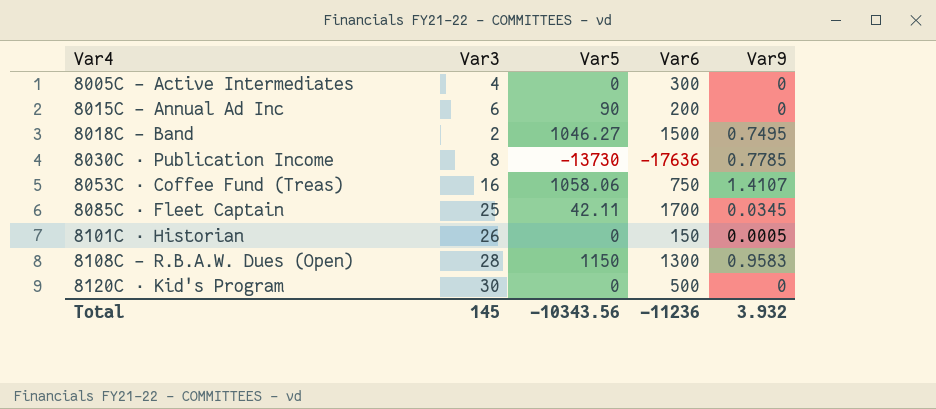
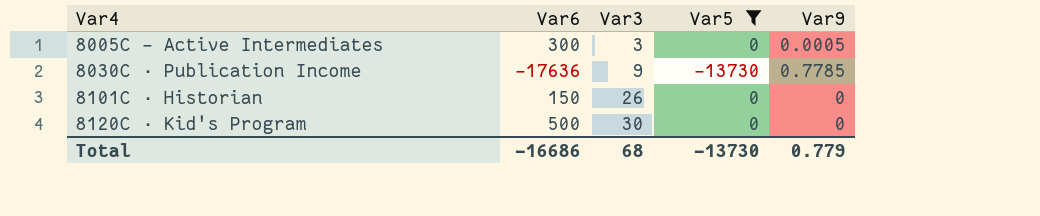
filter: none -> Var5 <= 0
column Var6 | position: 4 -> 2
8005C - Active Intermediates | Var3: 4 -> 3
8005C - Active Intermediates | Var9: 0 -> 0.0005
8030C · Publication Income | Var3: 8 -> 9
8101C · Historian | Var9: 0.0005 -> 0
Total | Var6: -11236 -> -16686
Total | Var3: 145 -> 68
Total | Var5: -10343.56 -> -13730
Total | Var9: 3.932 -> 0.779

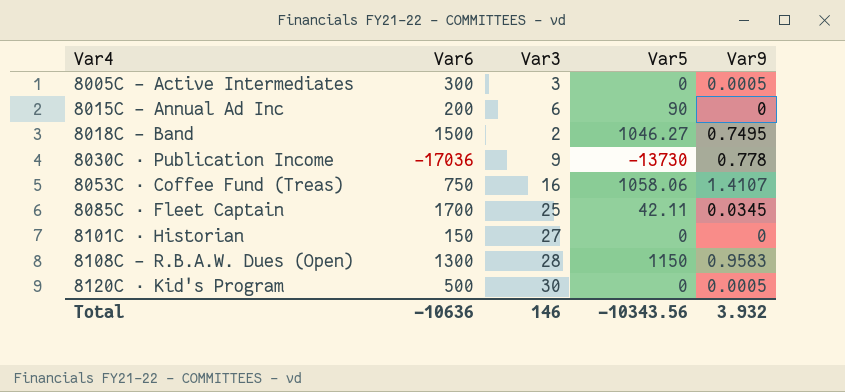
filter: Var5 <= 0 -> none
8030C · Publication Income | Var6: -17636 -> -17036
8030C · Publication Income | Var9: 0.7785 -> 0.778
8101C · Historian | Var3: 26 -> 27
8120C · Kid's Program | Var9: 0 -> 0.0005
Total | Var6: -16686 -> -10636
Total | Var3: 68 -> 146
Total | Var5: -13730 -> -10343.56
Total | Var9: 0.779 -> 3.932

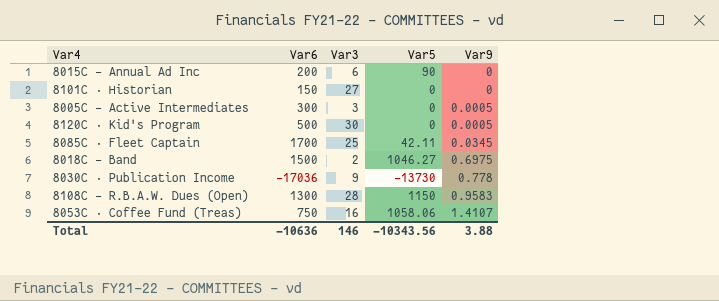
row order: Var4 ascending -> Var9 ascending
8018C - Band | Var9: 0.7495 -> 0.6975
Total | Var9: 3.932 -> 3.88

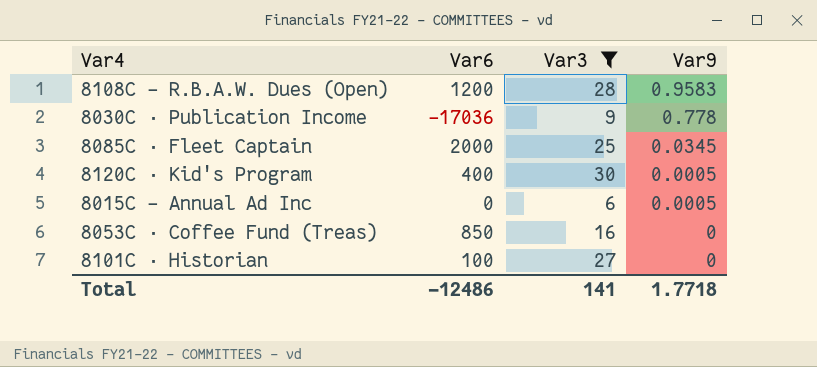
filter: none -> Var3 >= 6
row order: Var9 ascending -> Var9 descending
column Var5 | position: 4 -> none
8108C - R.B.A.W. Dues (Open) | Var6: 1300 -> 1200
8085C · Fleet Captain | Var6: 1700 -> 2000
8120C · Kid's Program | Var6: 500 -> 400
8015C - Annual Ad Inc | Var6: 200 -> 0
8015C - Annual Ad Inc | Var9: 0 -> 0.0005
8053C · Coffee Fund (Treas) | Var6: 750 -> 850
8053C · Coffee Fund (Treas) | Var9: 1.4107 -> 0
8101C · Historian | Var6: 150 -> 100
Total | Var6: -10636 -> -12486
Total | Var3: 146 -> 141
Total | Var9: 3.88 -> 1.7718

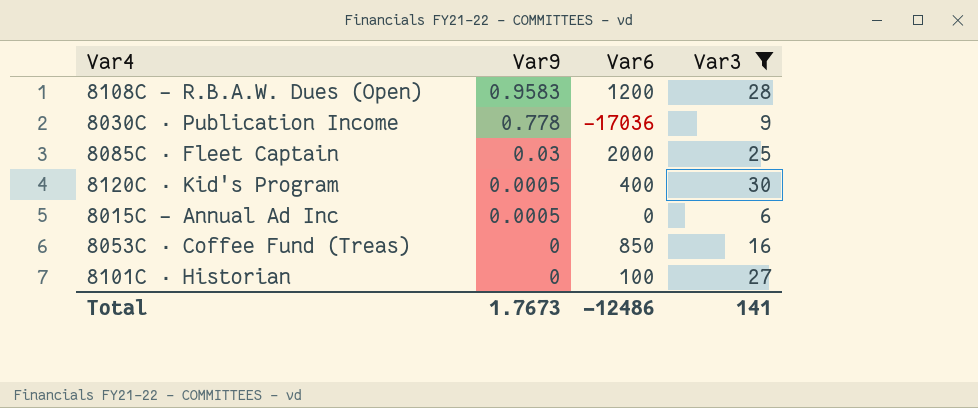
column Var9 | position: 4 -> 2
8085C · Fleet Captain | Var9: 0.0345 -> 0.03
Total | Var9: 1.7718 -> 1.7673

